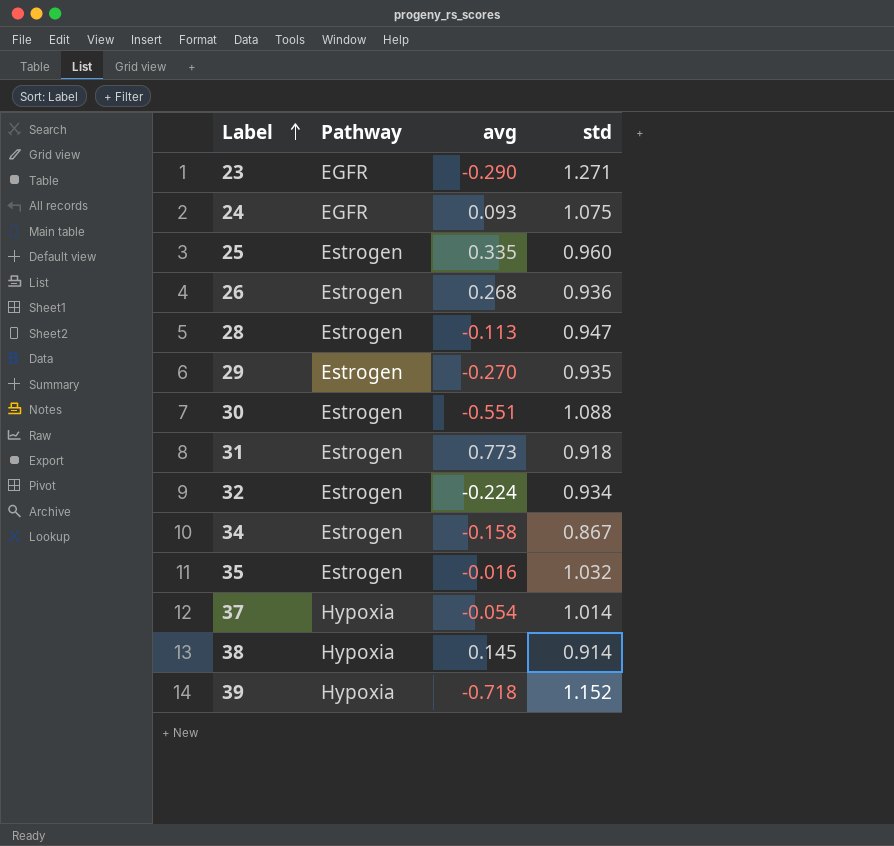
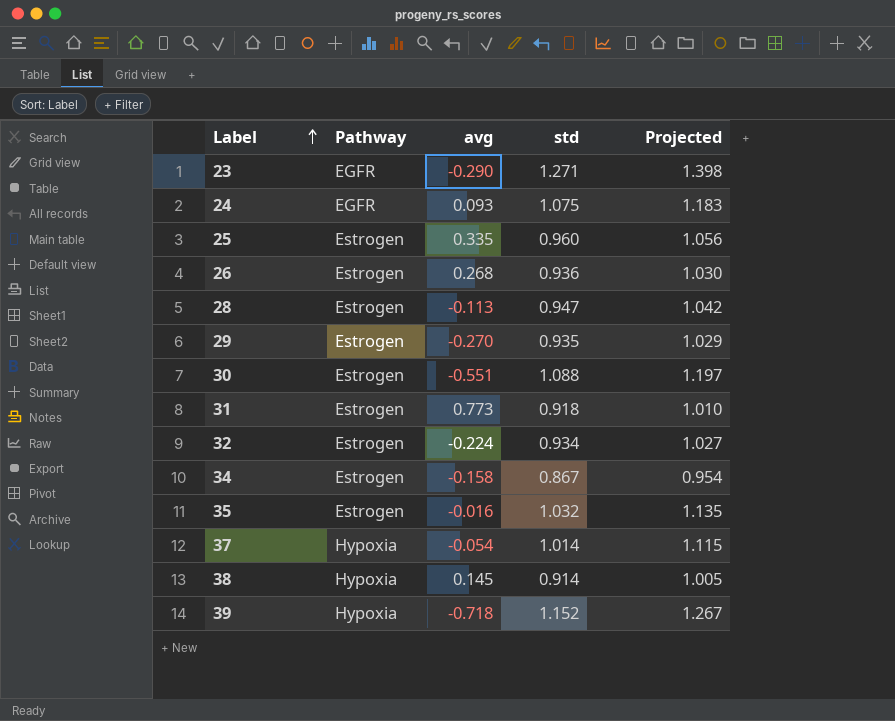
column Projected | formula: none -> [std] * 1.1

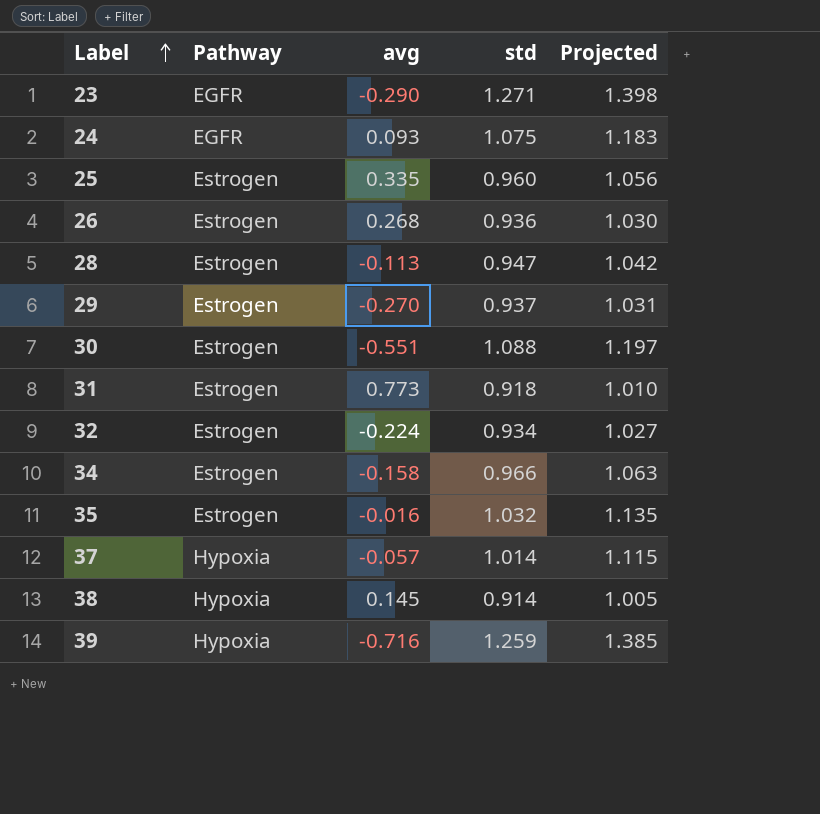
29 | std: 0.935 -> 0.937
29 | Projected: 1.029 -> 1.031
34 | std: 0.867 -> 0.966
34 | Projected: 0.954 -> 1.063
37 | avg: -0.054 -> -0.057
39 | avg: -0.718 -> -0.716
39 | std: 1.152 -> 1.259
39 | Projected: 1.267 -> 1.385

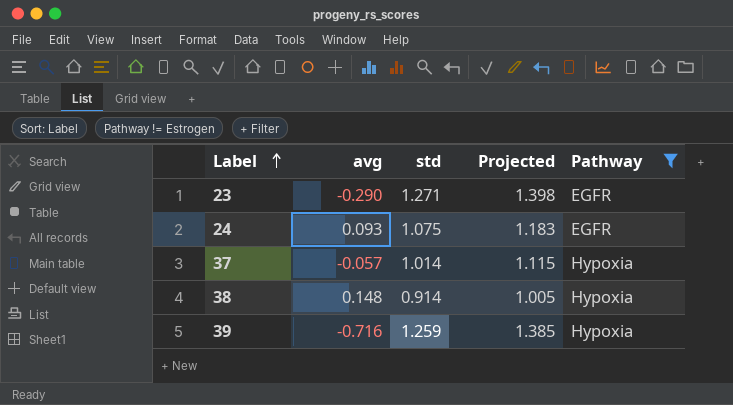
filter: none -> Pathway != Estrogen
column Pathway | position: 2 -> 5
38 | avg: 0.145 -> 0.148

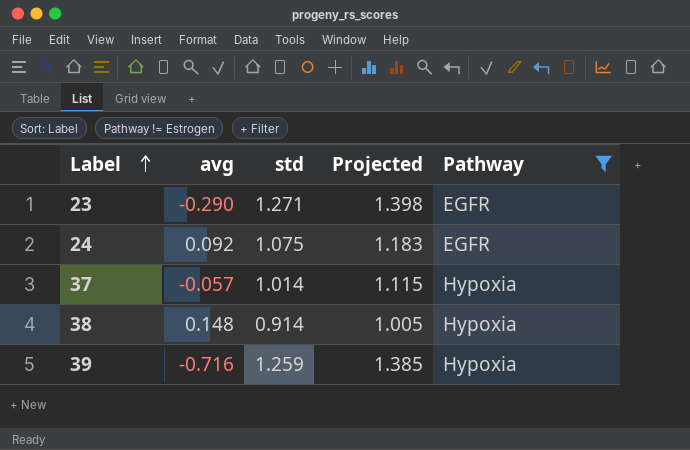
24 | avg: 0.093 -> 0.092

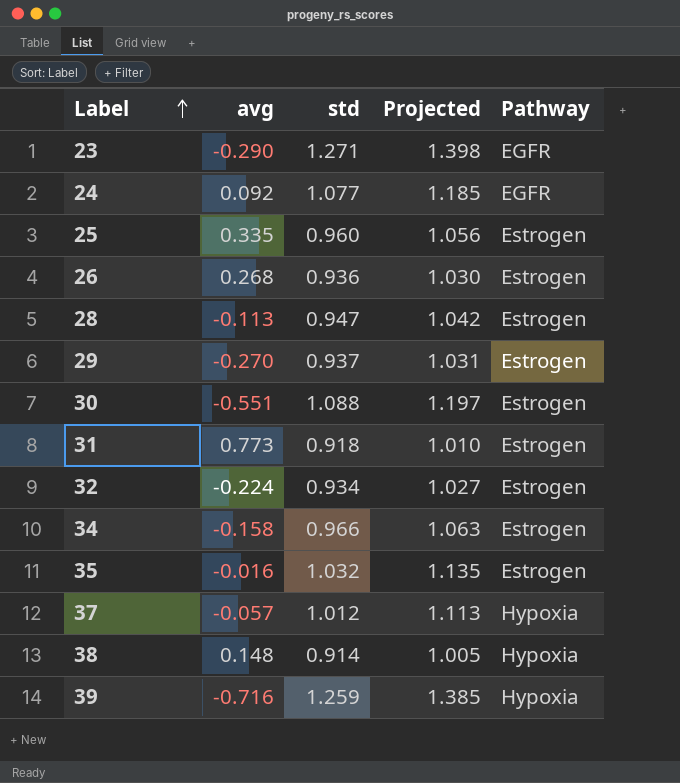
filter: Pathway != Estrogen -> none
24 | std: 1.075 -> 1.077
24 | Projected: 1.183 -> 1.185
37 | std: 1.014 -> 1.012
37 | Projected: 1.115 -> 1.113

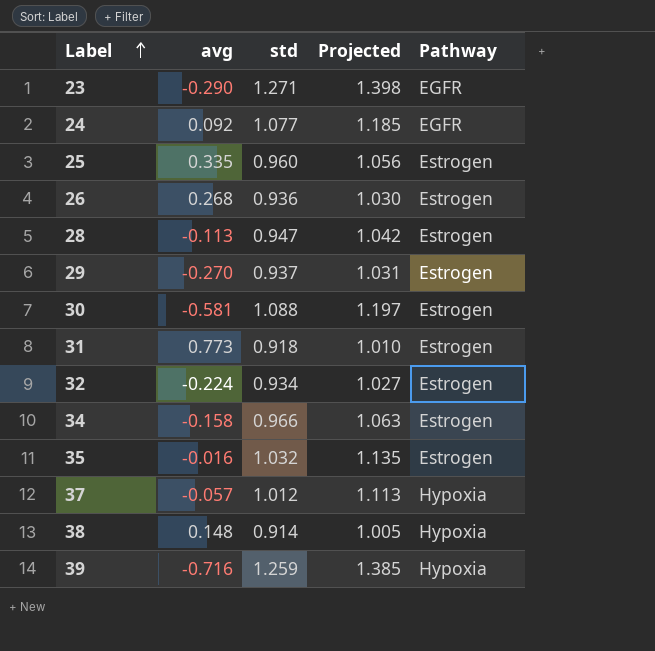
30 | avg: -0.551 -> -0.581

